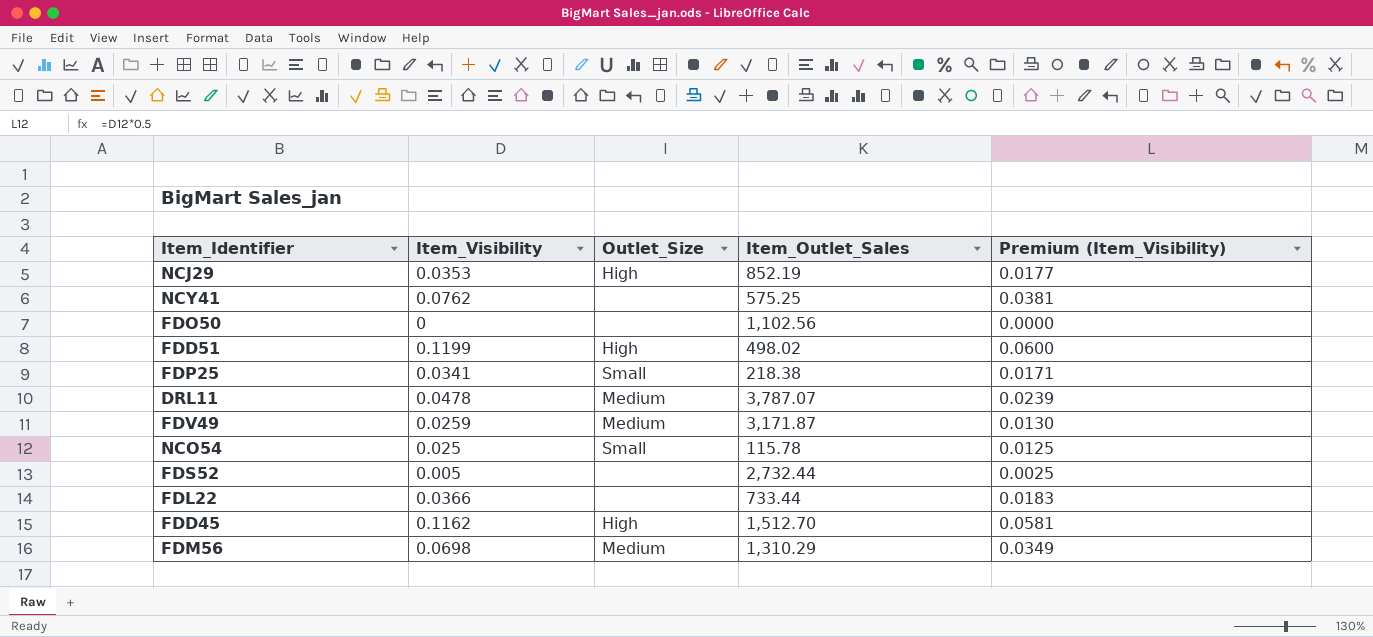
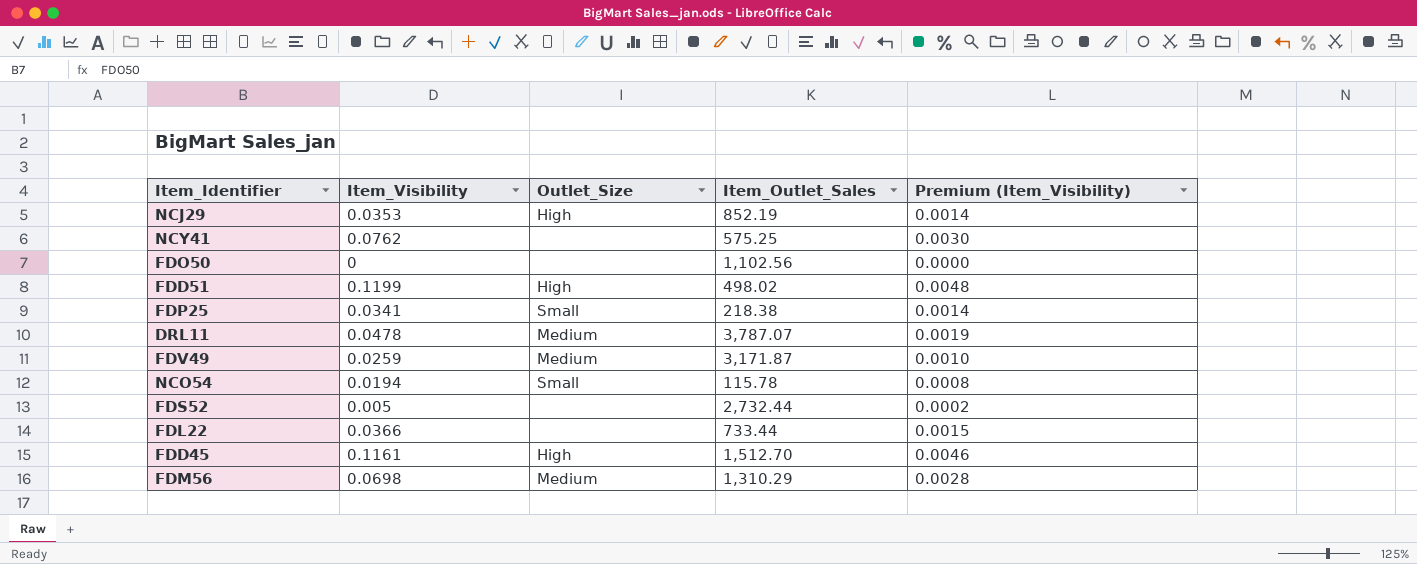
column Premium (Item_Visibility) | formula: [Item_Visibility] * 0.5 -> [Item_Visibility] * 0.04
NCO54 | Item_Visibility: 0.025 -> 0.0194
FDD45 | Item_Visibility: 0.1162 -> 0.1161

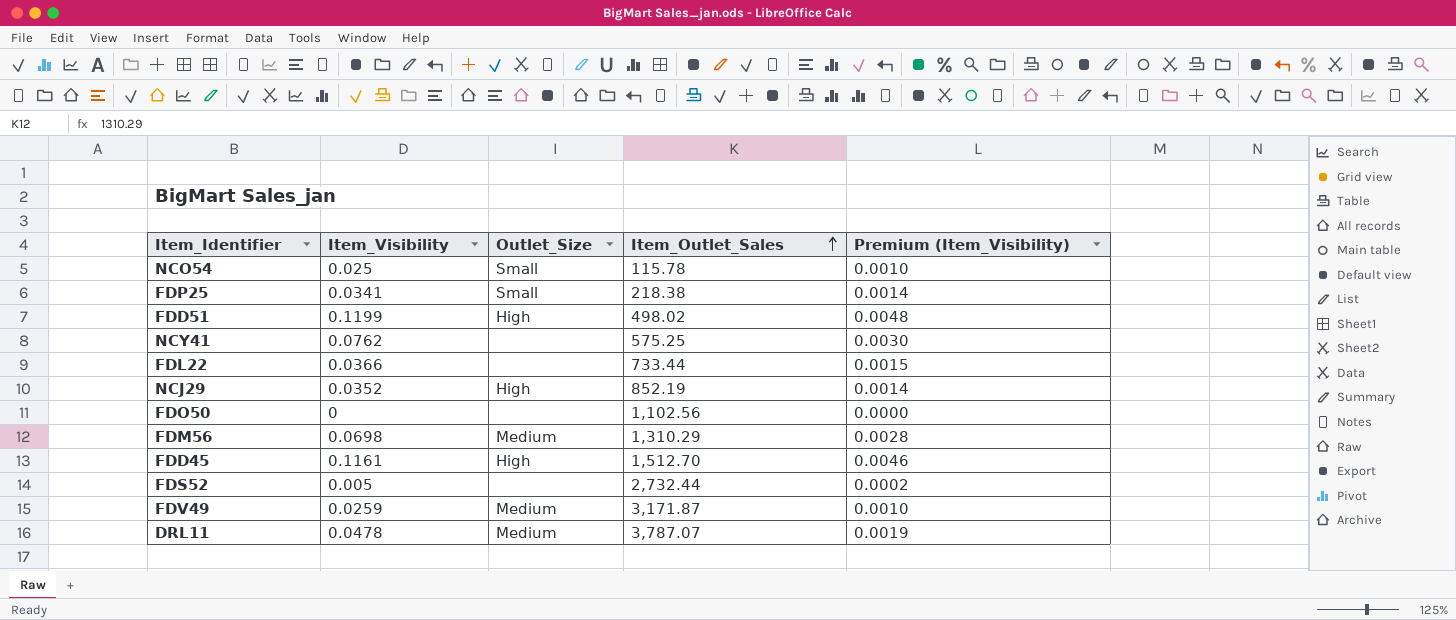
row order: none -> Item_Outlet_Sales ascending
NCO54 | Item_Visibility: 0.0194 -> 0.025
NCO54 | Premium (Item_Visibility): 0.0008 -> 0.0010
NCJ29 | Item_Visibility: 0.0353 -> 0.0352

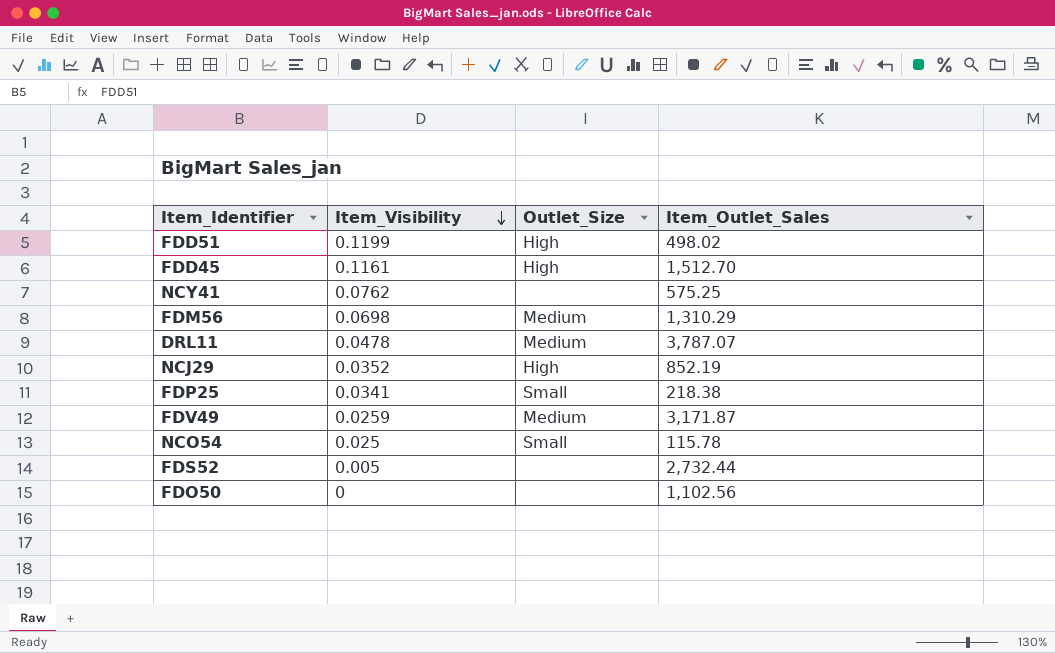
row order: Item_Outlet_Sales ascending -> Item_Visibility descending
column Premium (Item_Visibility) | formula: [Item_Visibility] * 0.04 -> none
row FDL22: 0.0366 | none | 733.44 | 0.0015 -> none

